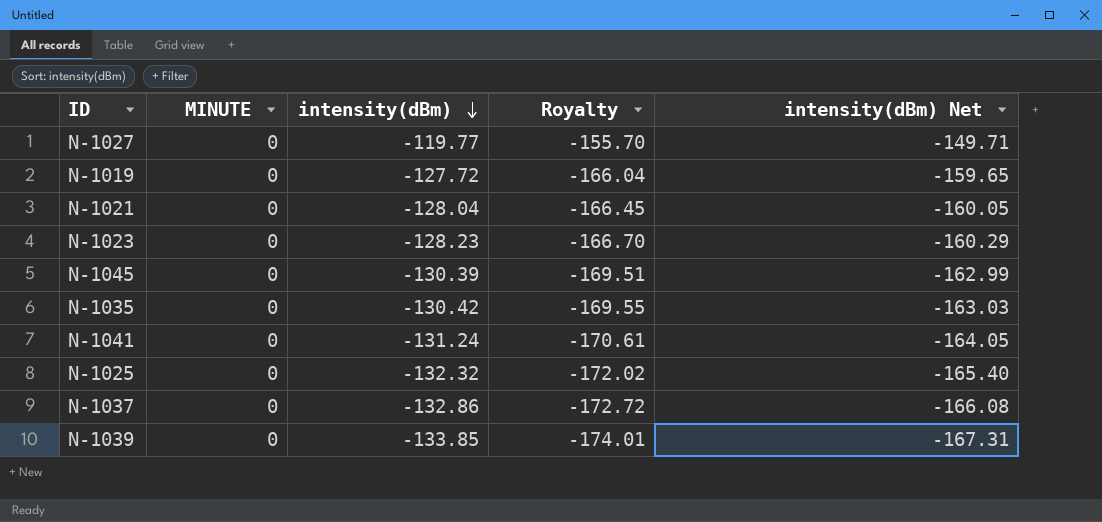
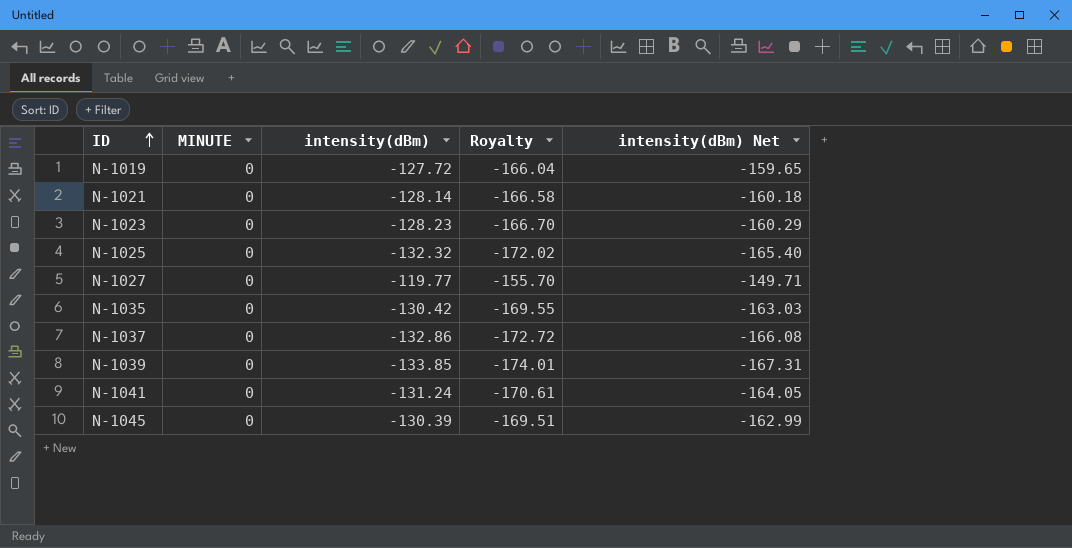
row order: intensity(dBm) descending -> ID ascending
N-1021 | intensity(dBm): -128.04 -> -128.14
N-1021 | Royalty: -166.45 -> -166.58
N-1021 | intensity(dBm) Net: -160.05 -> -160.18

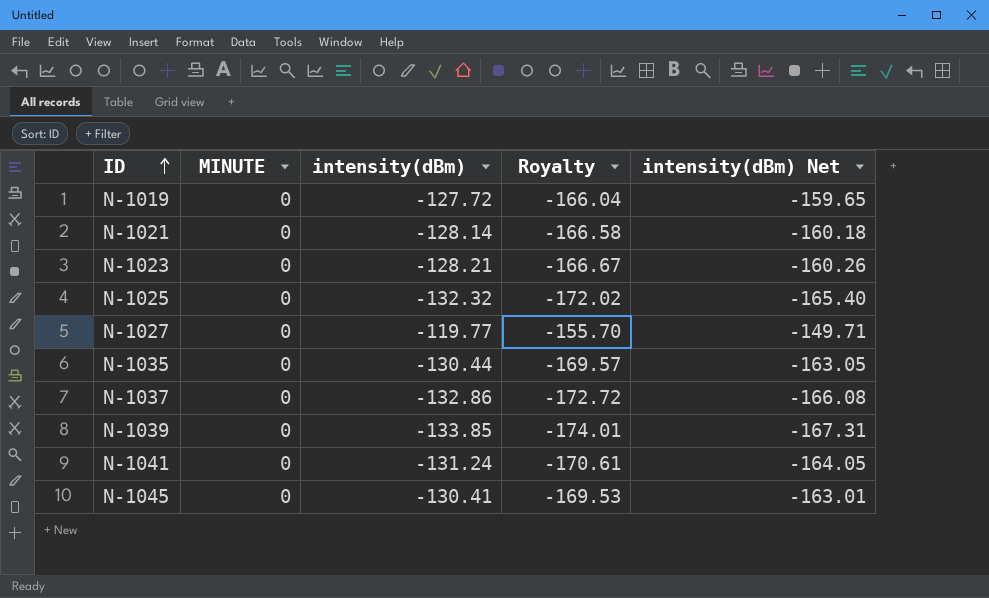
N-1023 | intensity(dBm): -128.23 -> -128.21
N-1023 | Royalty: -166.70 -> -166.67
N-1023 | intensity(dBm) Net: -160.29 -> -160.26
N-1035 | intensity(dBm): -130.42 -> -130.44
N-1035 | Royalty: -169.55 -> -169.57
N-1035 | intensity(dBm) Net: -163.03 -> -163.05
N-1045 | intensity(dBm): -130.39 -> -130.41
N-1045 | Royalty: -169.51 -> -169.53
N-1045 | intensity(dBm) Net: -162.99 -> -163.01

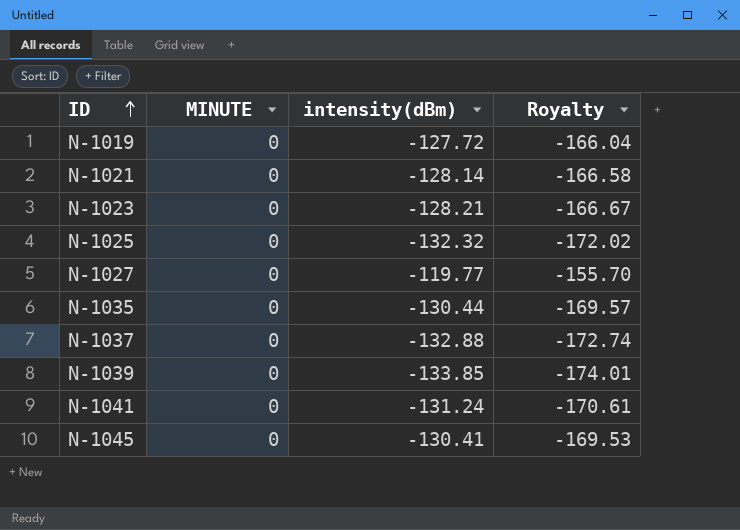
column intensity(dBm) Net | formula: [intensity(dBm)] * 1.25 -> none
N-1037 | intensity(dBm): -132.86 -> -132.88
N-1037 | Royalty: -172.72 -> -172.74

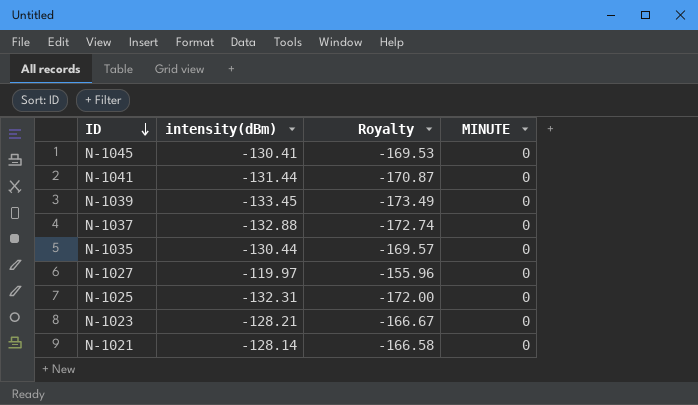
row order: ID ascending -> ID descending
column MINUTE | position: 2 -> 4
row N-1019: 0 | -127.72 | -166.04 -> none
N-1041 | intensity(dBm): -131.24 -> -131.44
N-1041 | Royalty: -170.61 -> -170.87
N-1039 | intensity(dBm): -133.85 -> -133.45
N-1039 | Royalty: -174.01 -> -173.49
N-1027 | intensity(dBm): -119.77 -> -119.97
N-1027 | Royalty: -155.70 -> -155.96
N-1025 | intensity(dBm): -132.32 -> -132.31
N-1025 | Royalty: -172.02 -> -172.00

